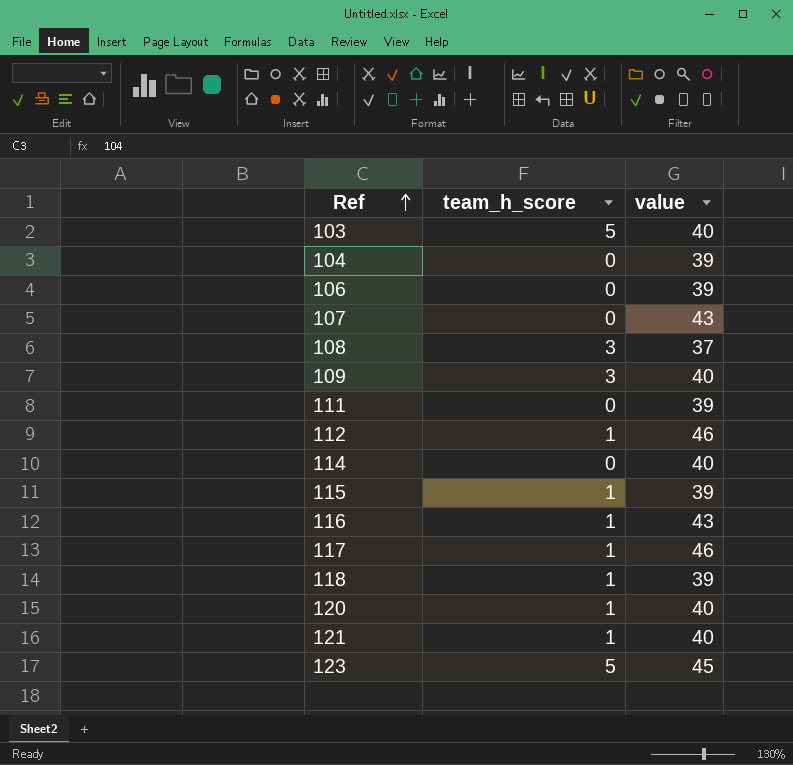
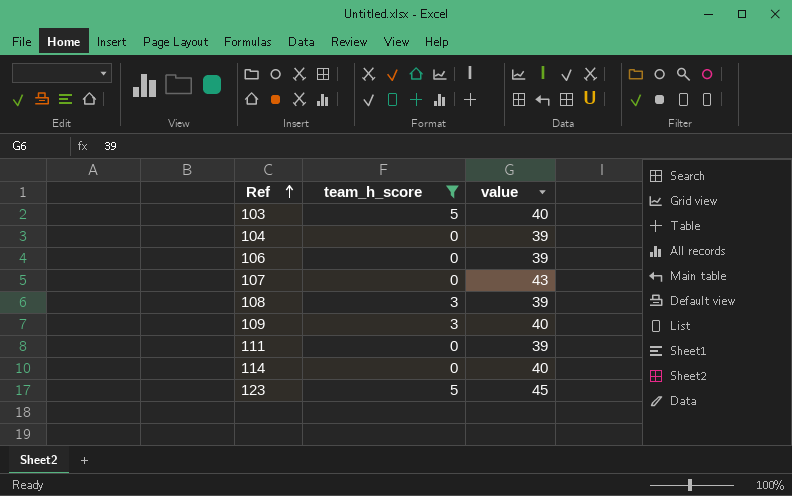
filter: none -> team_h_score != 1
108 | value: 37 -> 39

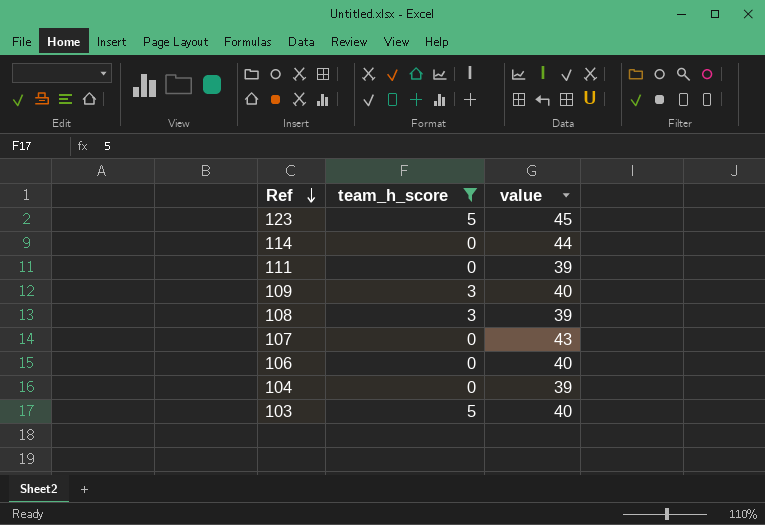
row order: Ref ascending -> Ref descending
114 | value: 40 -> 44
106 | value: 39 -> 40

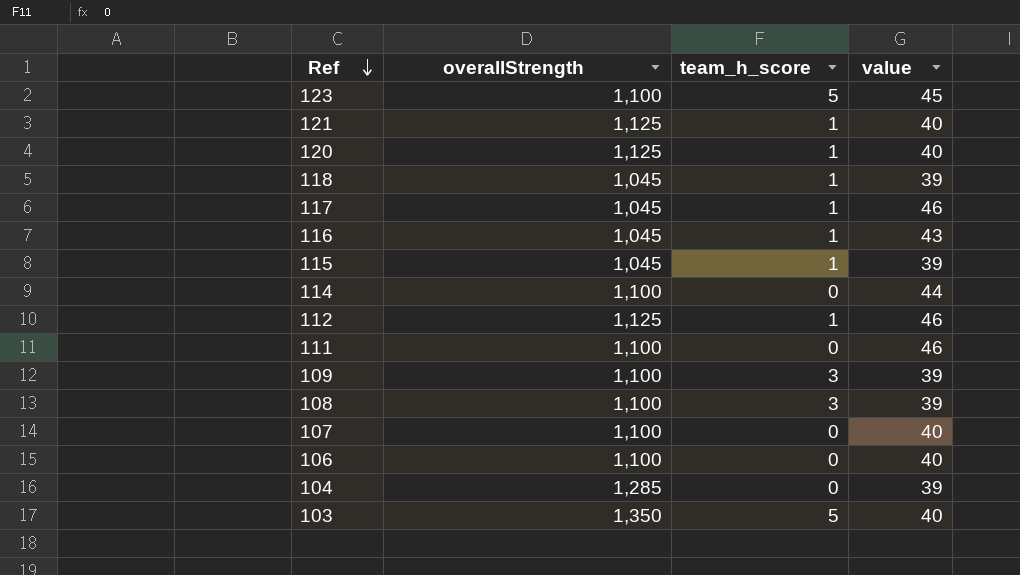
filter: team_h_score != 1 -> none
column overallStrength | position: none -> 2
111 | value: 39 -> 46
109 | value: 40 -> 39
107 | value: 43 -> 40

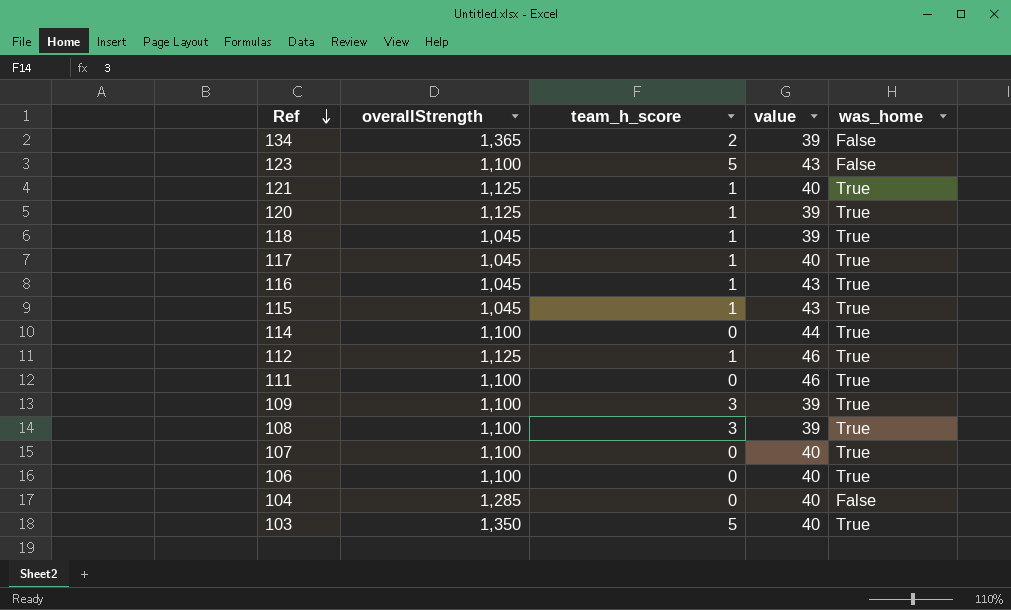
column was_home | position: none -> 5
row 134: none -> 1,365 | 2 | 39 | False
123 | value: 45 -> 43
120 | value: 40 -> 39
117 | value: 46 -> 40
115 | value: 39 -> 43
104 | value: 39 -> 40

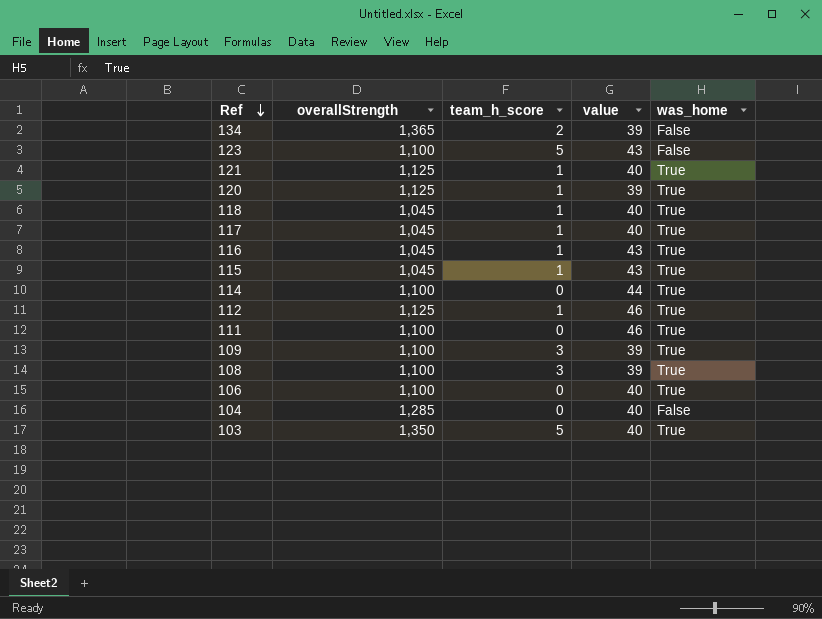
row 107: 1,100 | 0 | 40 | True -> none
118 | value: 39 -> 40

